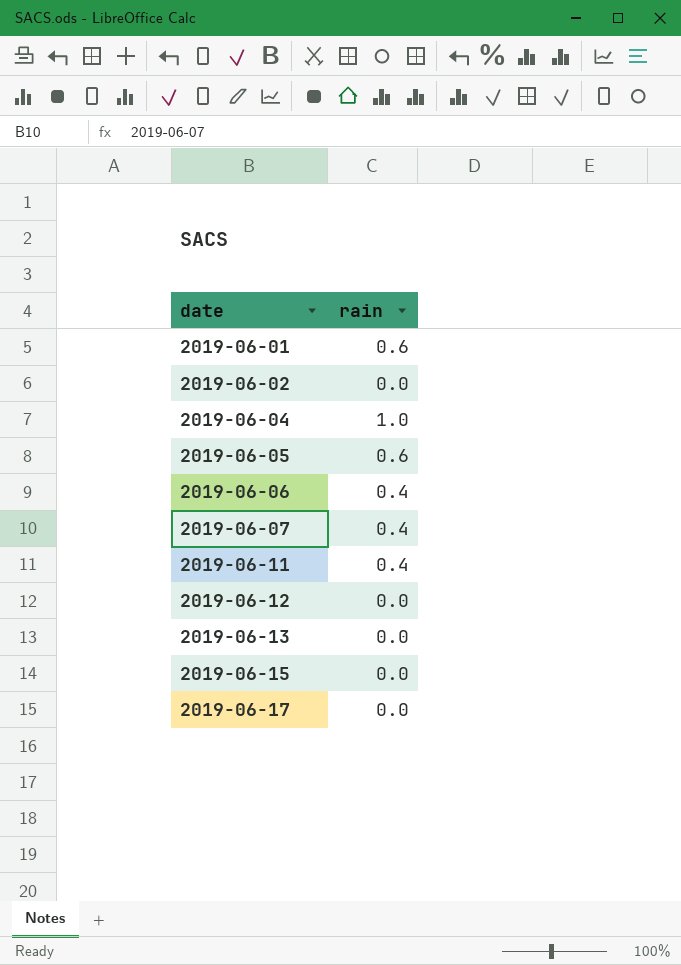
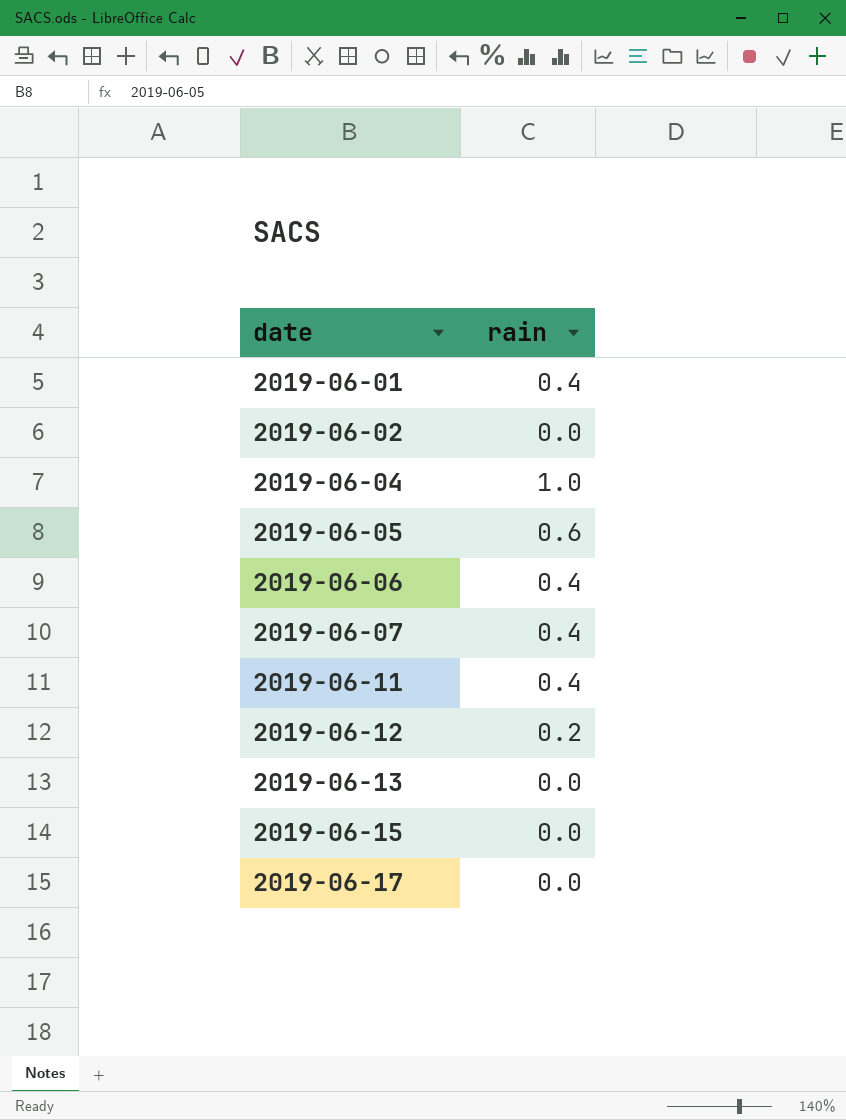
2019-06-01 | rain: 0.6 -> 0.4
2019-06-12 | rain: 0.0 -> 0.2

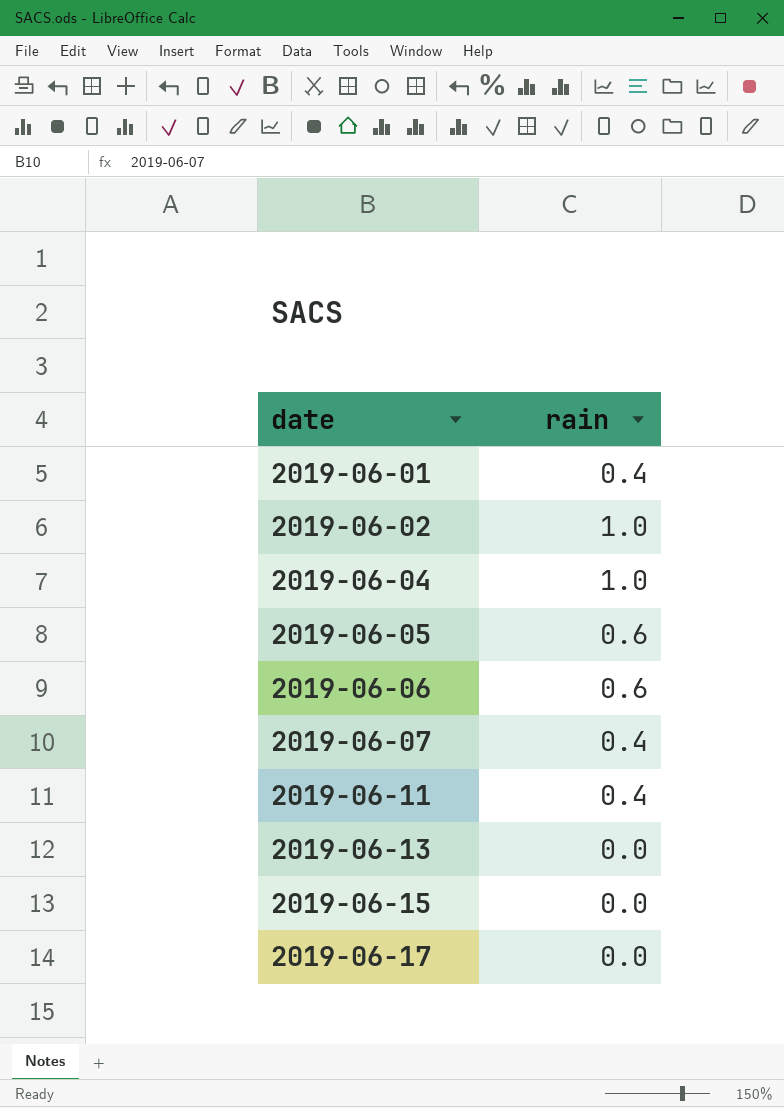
row 2019-06-12: 0.2 -> none
2019-06-02 | rain: 0.0 -> 1.0
2019-06-06 | rain: 0.4 -> 0.6

